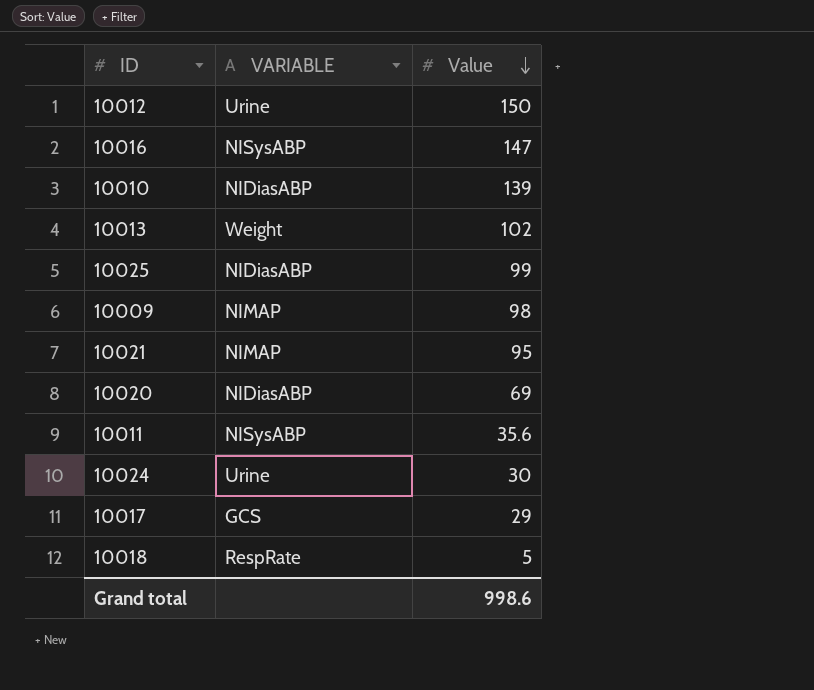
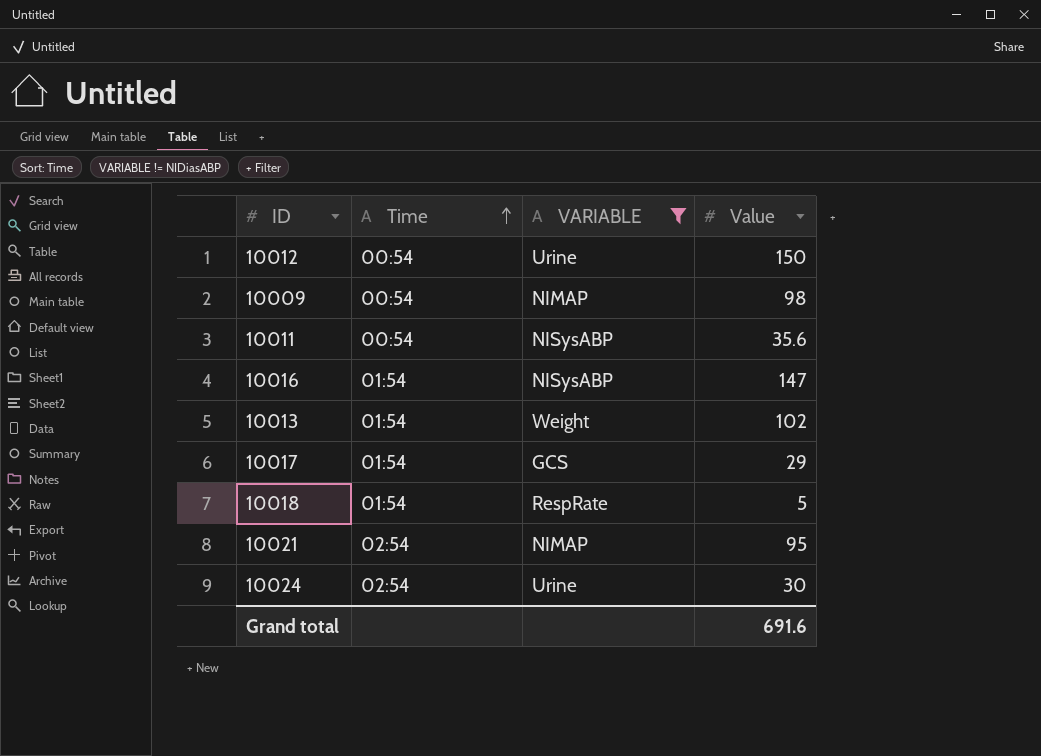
filter: none -> VARIABLE != NIDiasABP
row order: Value descending -> Time ascending
column Time | position: none -> 2
Grand total | Value: 998.6 -> 691.6

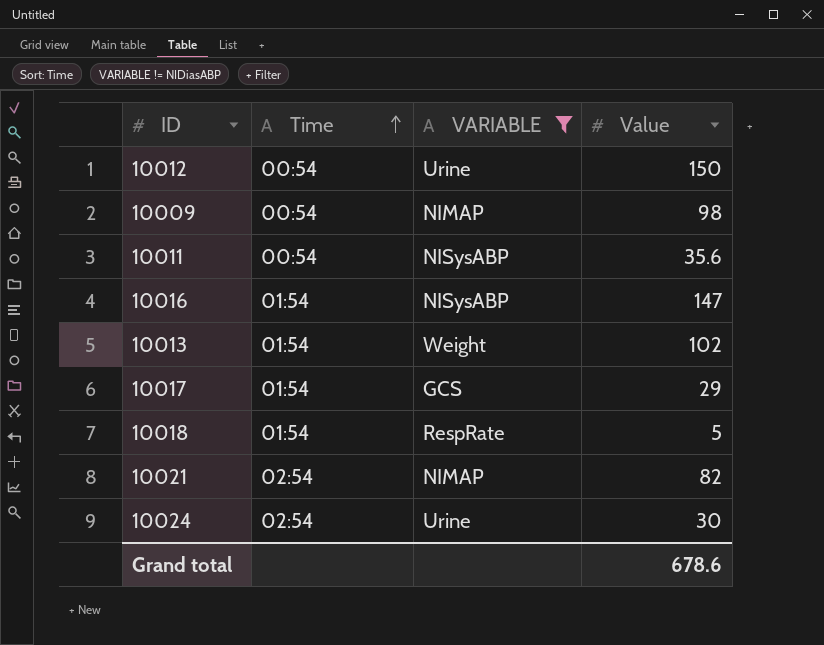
10021 | Value: 95 -> 82
Grand total | Value: 691.6 -> 678.6

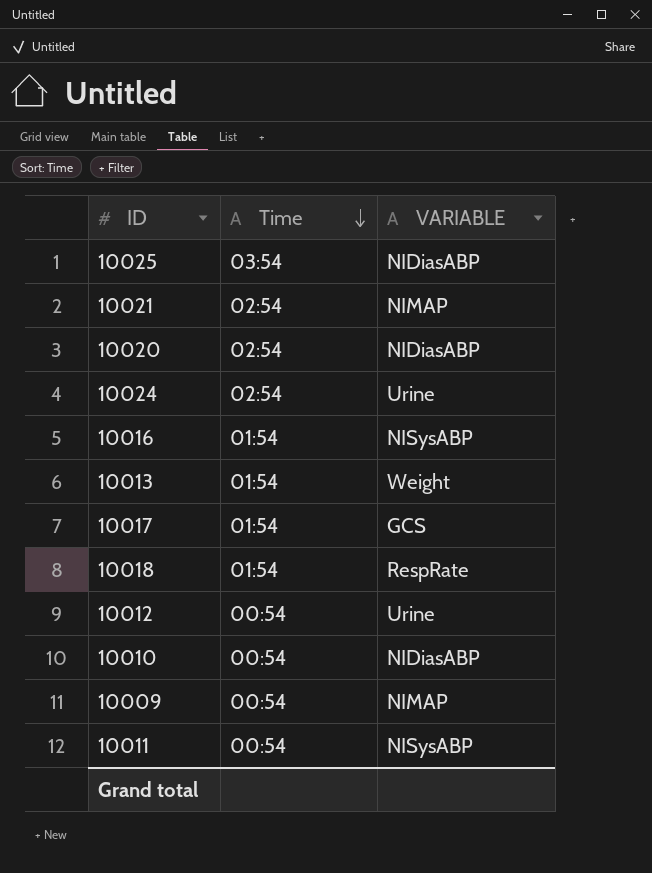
filter: VARIABLE != NIDiasABP -> none
row order: Time ascending -> Time descending
column Value | position: 4 -> none

